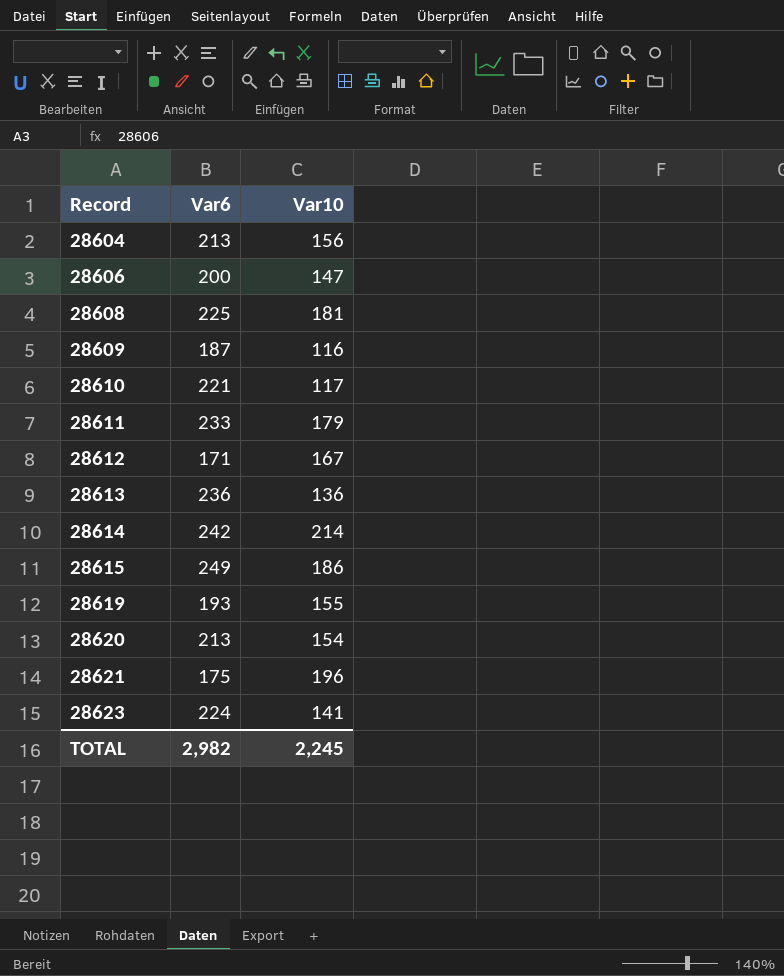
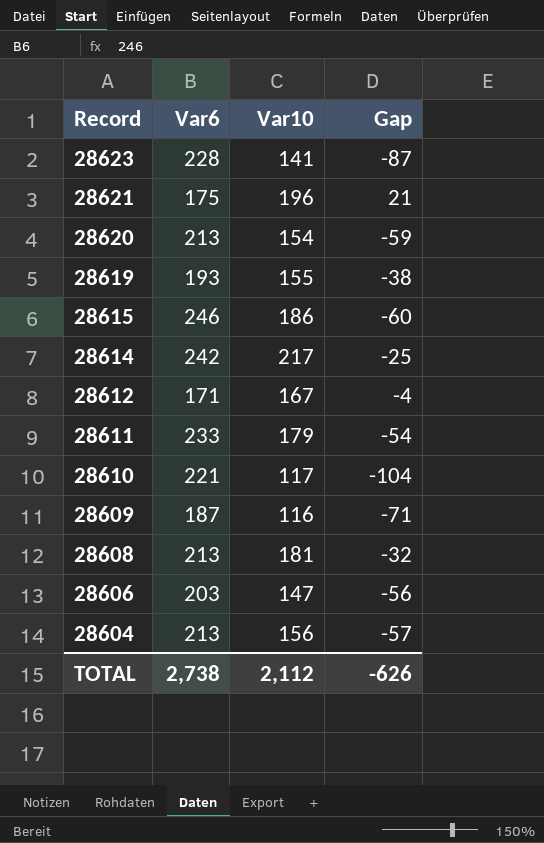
row order: Record ascending -> Record descending
column Gap | formula: none -> [Var10] - [Var6]
row 28613: 236 | 136 -> none
28623 | Var6: 224 -> 228
28615 | Var6: 249 -> 246
28614 | Var10: 214 -> 217
28608 | Var6: 225 -> 213
28606 | Var6: 200 -> 203
TOTAL | Var6: 2,982 -> 2,738
TOTAL | Var10: 2,245 -> 2,112

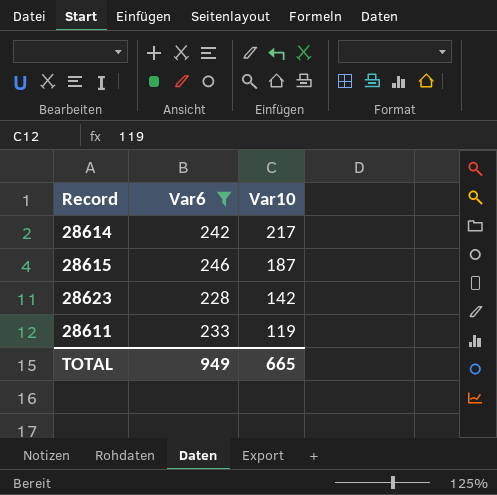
filter: none -> Var6 >= 228
row order: Record descending -> Var10 descending
column Gap | formula: [Var10] - [Var6] -> none
28615 | Var10: 186 -> 187
28623 | Var10: 141 -> 142
28611 | Var10: 179 -> 119
TOTAL | Var6: 2,738 -> 949
TOTAL | Var10: 2,112 -> 665

